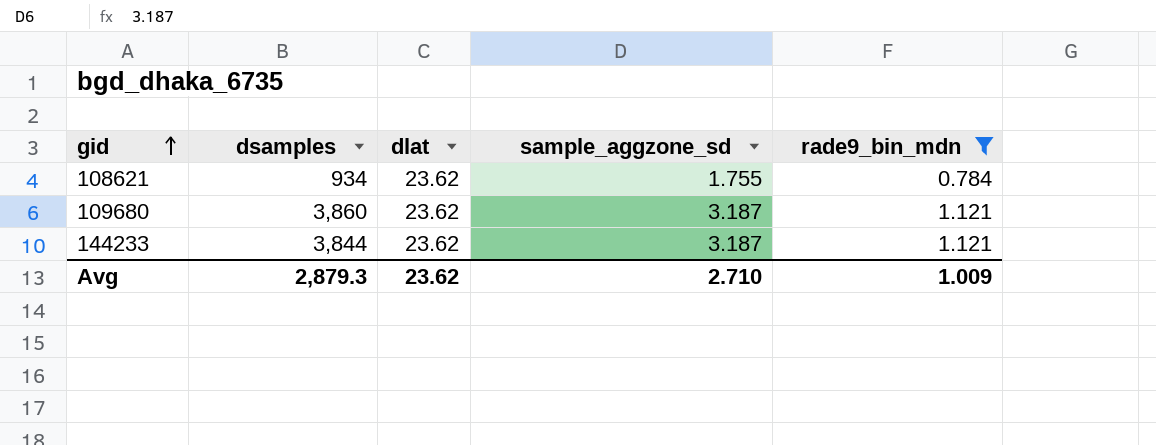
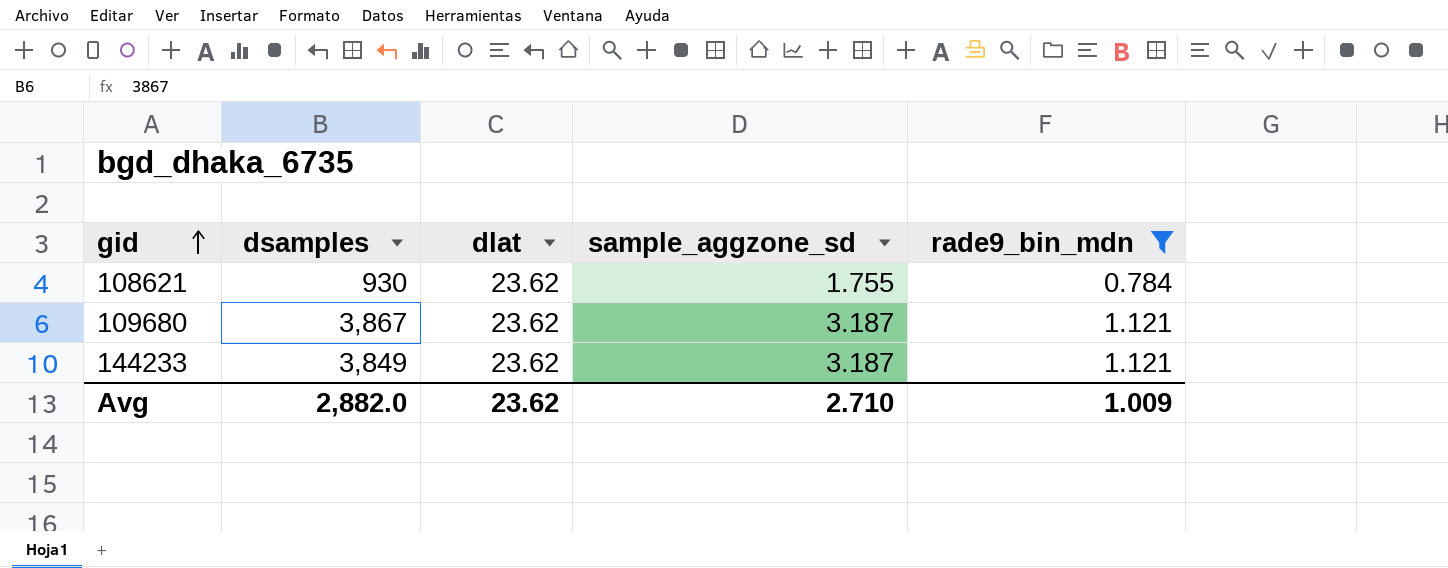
108621 | dsamples: 934 -> 930
109680 | dsamples: 3,860 -> 3,867
144233 | dsamples: 3,844 -> 3,849
Avg | dsamples: 2,879.3 -> 2,882.0

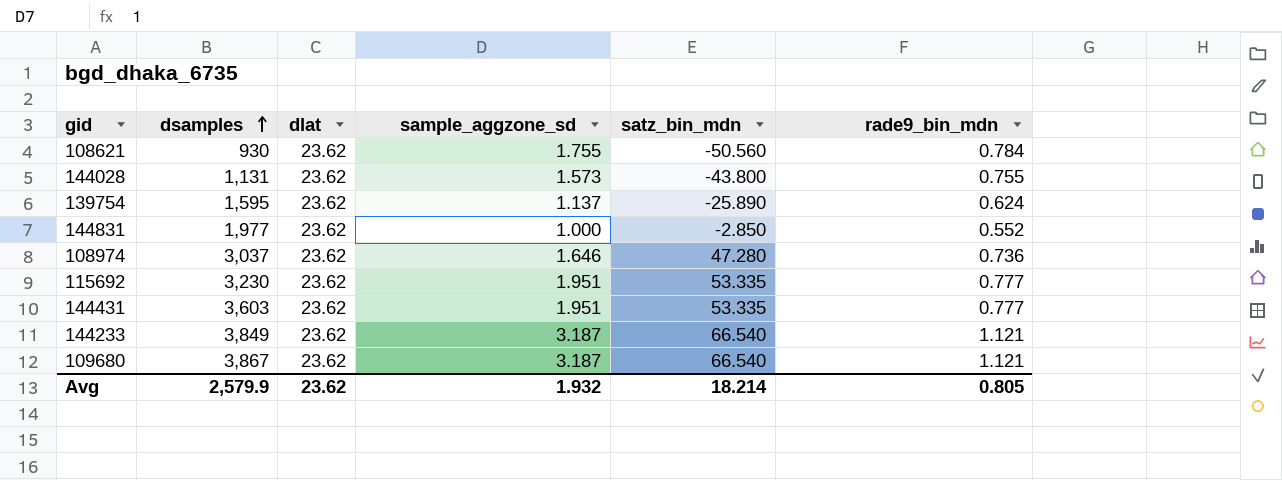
filter: rade9_bin_mdn >= 0.784 -> none
row order: gid ascending -> dsamples ascending
column satz_bin_mdn | position: none -> 5
Avg | dsamples: 2,882.0 -> 2,579.9
Avg | sample_aggzone_sd: 2.710 -> 1.932
Avg | rade9_bin_mdn: 1.009 -> 0.805

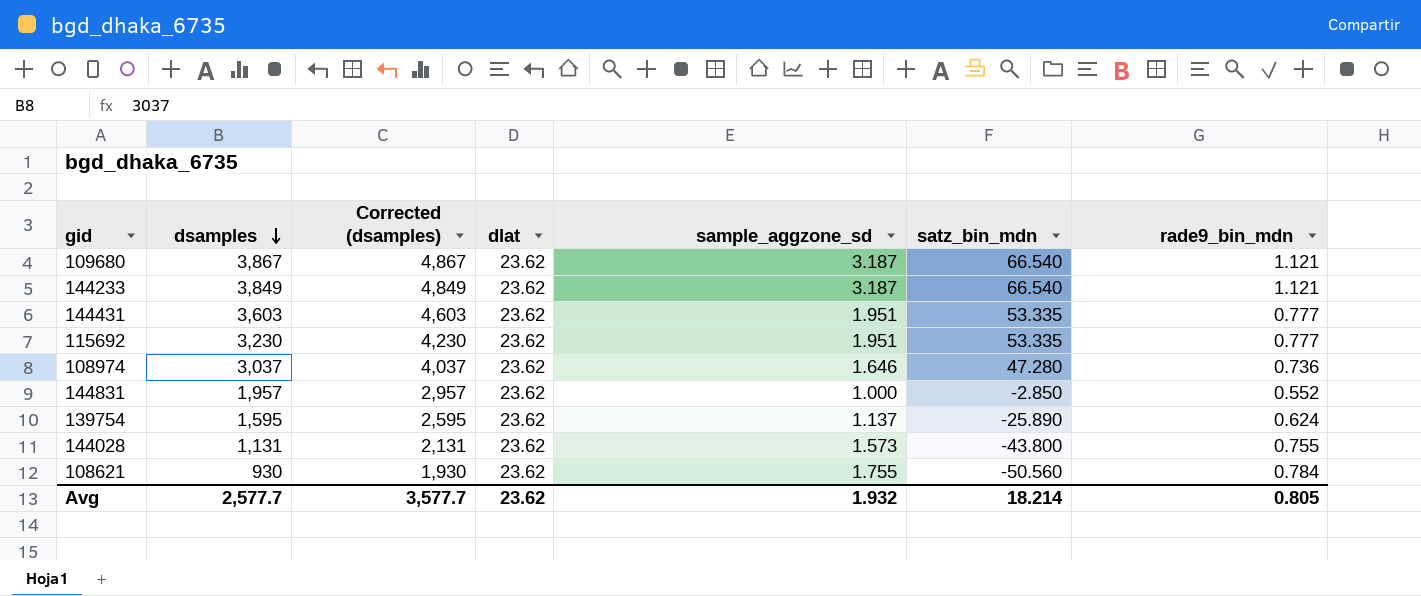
row order: dsamples ascending -> dsamples descending
column Corrected (dsamples) | formula: none -> [dsamples] + 1000
144831 | dsamples: 1,977 -> 1,957
Avg | dsamples: 2,579.9 -> 2,577.7

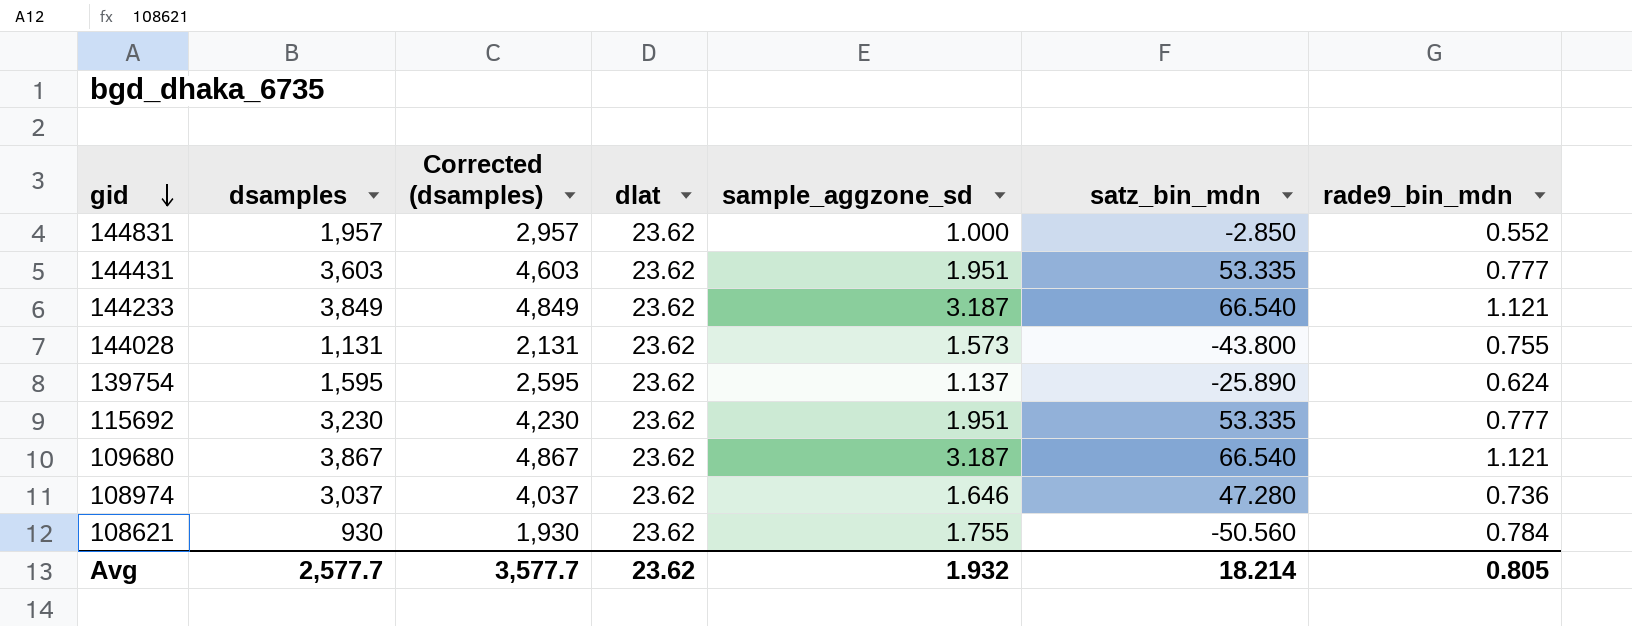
row order: dsamples descending -> gid descending

